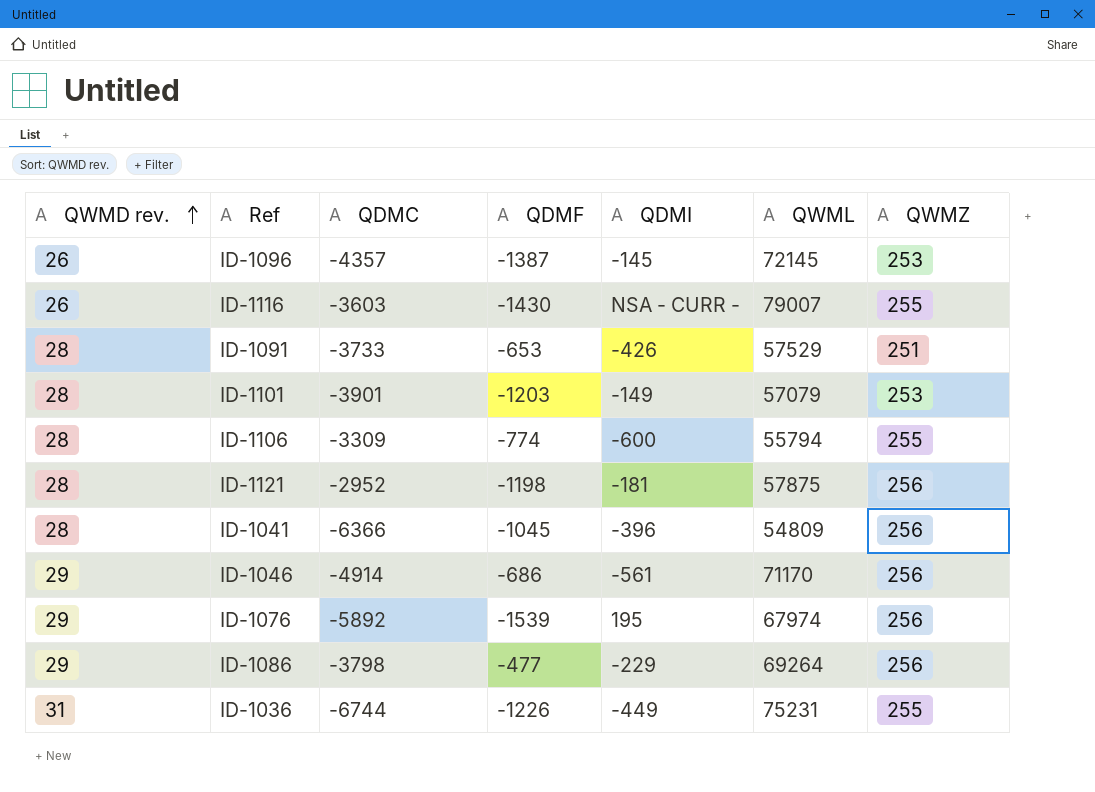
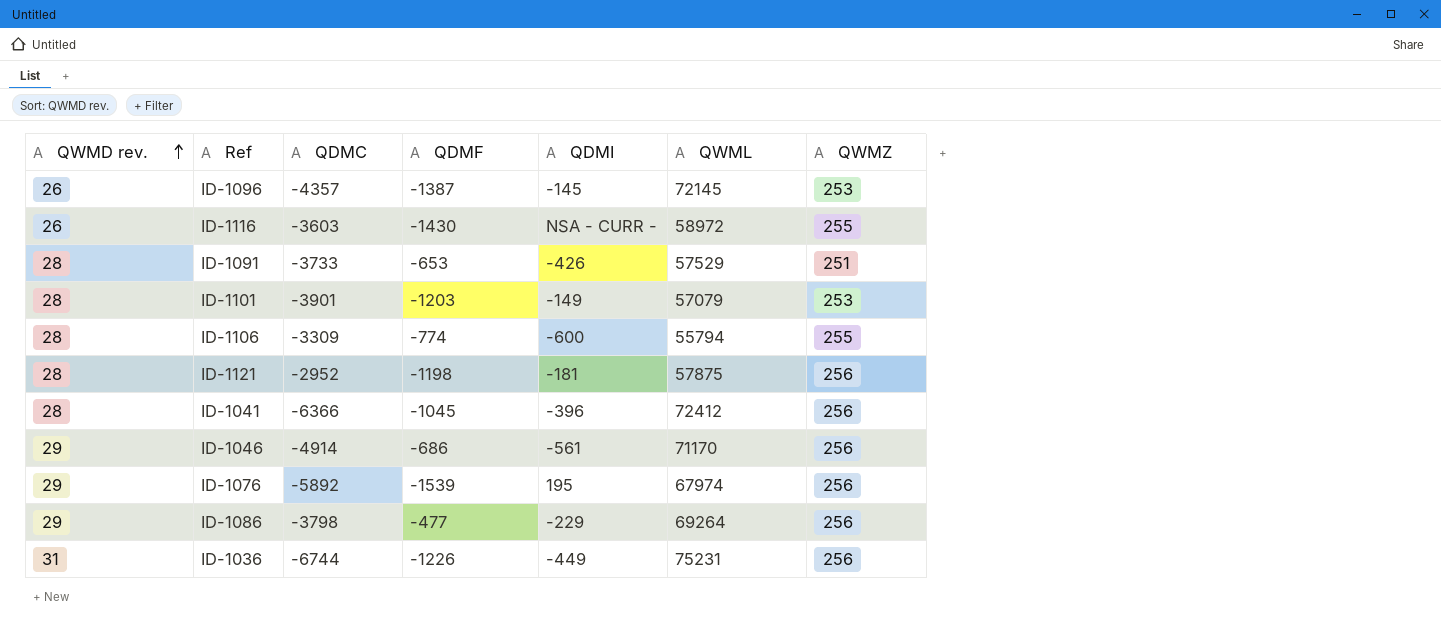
ID-1116 | QWML: 79007 -> 58972
ID-1041 | QWML: 54809 -> 72412
ID-1036 | QWMZ: 255 -> 256

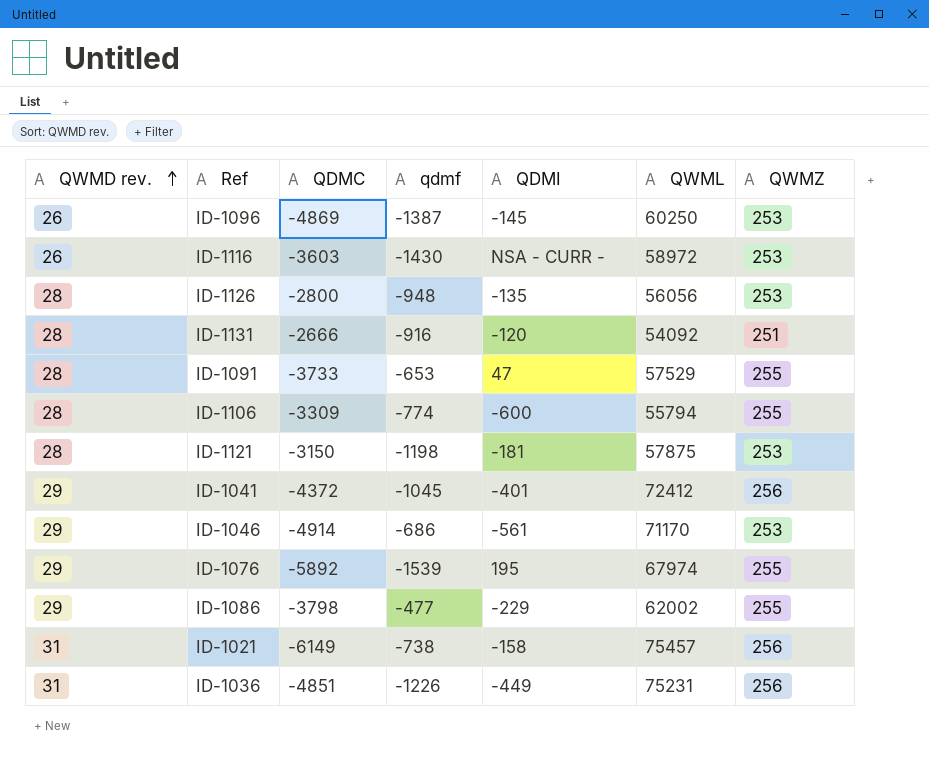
column name: QDMF -> qdmf
row ID-1101: 28 | -3901 | -1203 | -149 | 57079 | 253 -> none
ID-1096 | QDMC: -4357 -> -4869
ID-1096 | QWML: 72145 -> 60250
ID-1116 | QWMZ: 255 -> 253
row ID-1126: none -> 28 | -2800 | -948 | -135 | 56056 | 253
row ID-1131: none -> 28 | -2666 | -916 | -120 | 54092 | 251
ID-1091 | QDMI: -426 -> 47
ID-1091 | QWMZ: 251 -> 255
ID-1121 | QDMC: -2952 -> -3150
ID-1121 | QWMZ: 256 -> 253
ID-1041 | QWMD rev.: 28 -> 29
ID-1041 | QDMC: -6366 -> -4372
ID-1041 | QDMI: -396 -> -401
ID-1046 | QWMZ: 256 -> 253
ID-1076 | QWMZ: 256 -> 255
ID-1086 | QWML: 69264 -> 62002
ID-1086 | QWMZ: 256 -> 255
row ID-1021: none -> 31 | -6149 | -738 | -158 | 75457 | 256
ID-1036 | QDMC: -6744 -> -4851

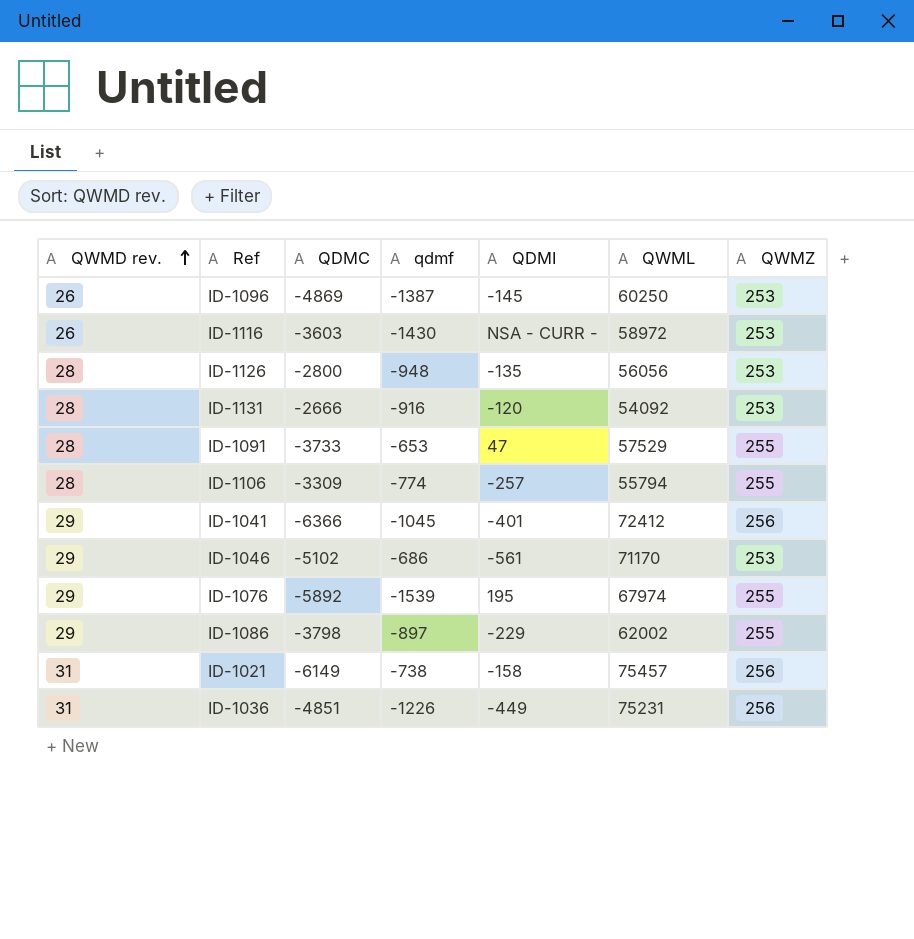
row ID-1121: 28 | -3150 | -1198 | -181 | 57875 | 253 -> none
ID-1131 | QWMZ: 251 -> 253
ID-1106 | QDMI: -600 -> -257
ID-1041 | QDMC: -4372 -> -6366
ID-1046 | QDMC: -4914 -> -5102
ID-1086 | qdmf: -477 -> -897

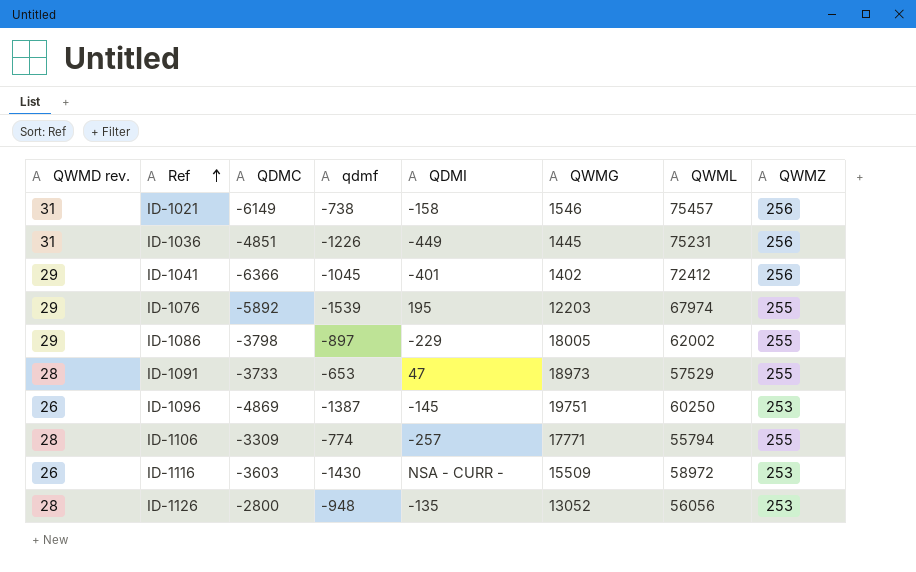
row order: QWMD rev. ascending -> Ref ascending
column QWMG | position: none -> 6
row ID-1131: 28 | -2666 | -916 | -120 | 54092 | 253 -> none
row ID-1046: 29 | -5102 | -686 | -561 | 71170 | 253 -> none

